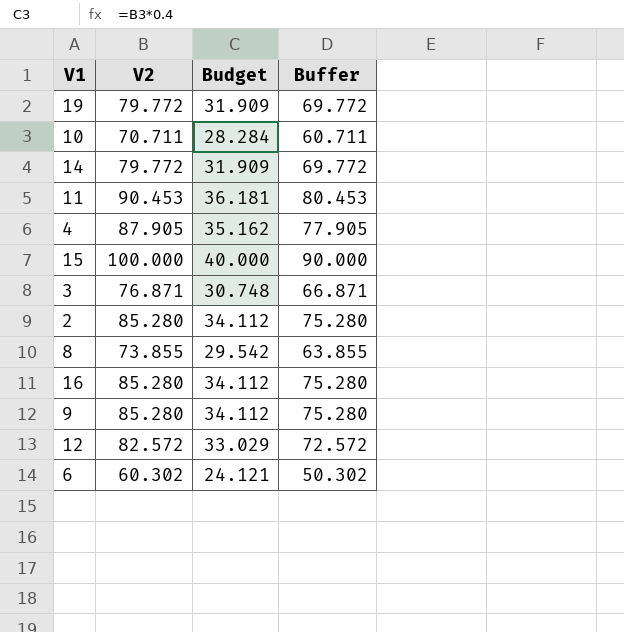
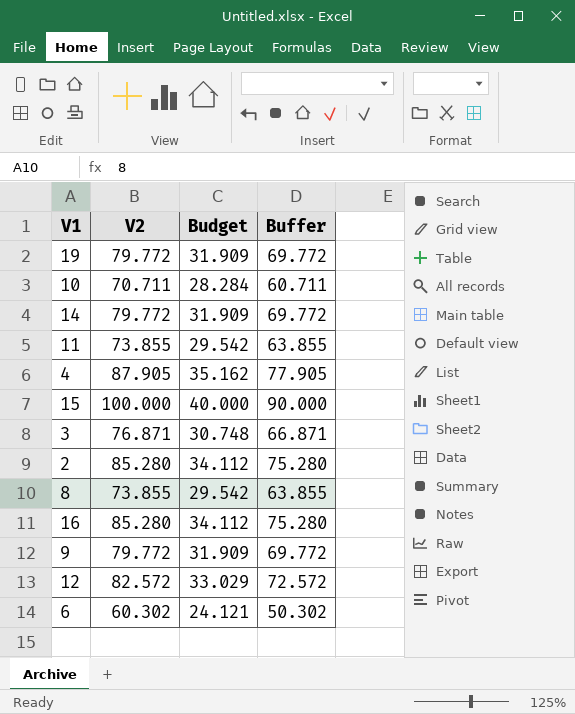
11 | V2: 90.453 -> 73.855
11 | Budget: 36.181 -> 29.542
11 | Buffer: 80.453 -> 63.855
9 | V2: 85.280 -> 79.772
9 | Budget: 34.112 -> 31.909
9 | Buffer: 75.280 -> 69.772

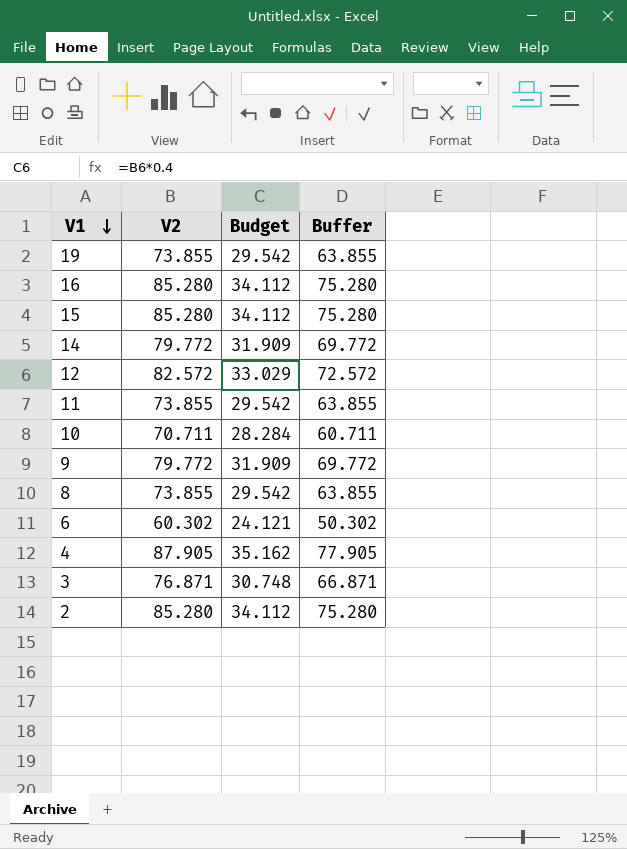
row order: none -> V1 descending
19 | V2: 79.772 -> 73.855
19 | Budget: 31.909 -> 29.542
19 | Buffer: 69.772 -> 63.855
15 | V2: 100.000 -> 85.280
15 | Budget: 40.000 -> 34.112
15 | Buffer: 90.000 -> 75.280

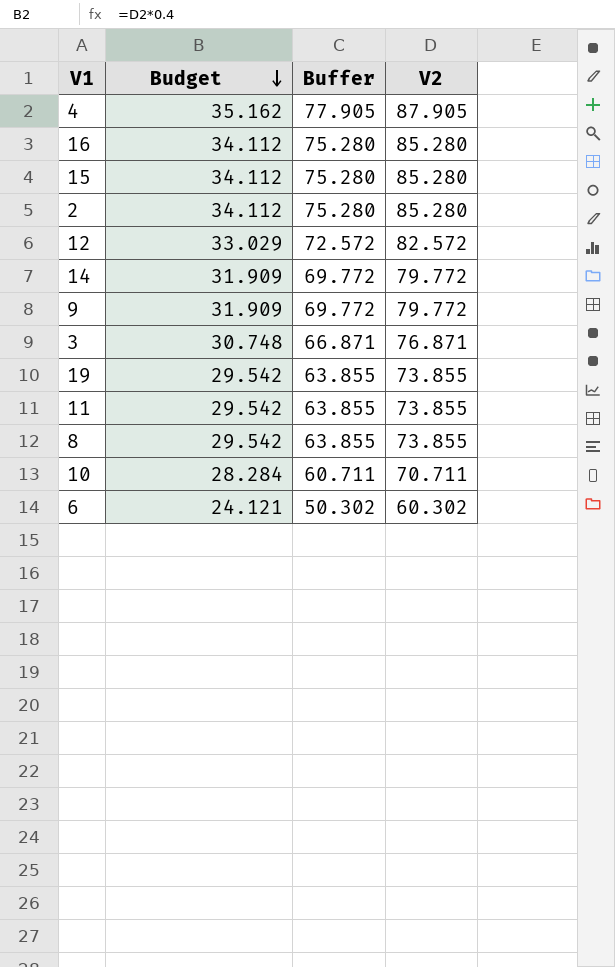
row order: V1 descending -> Budget descending
column V2 | position: 2 -> 4

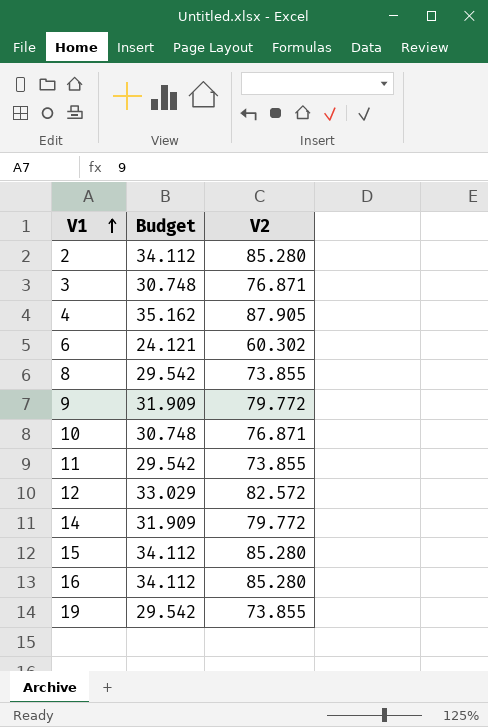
row order: Budget descending -> V1 ascending
column Buffer | formula: [V2] - 10 -> none
10 | Budget: 28.284 -> 30.748
10 | V2: 70.711 -> 76.871

